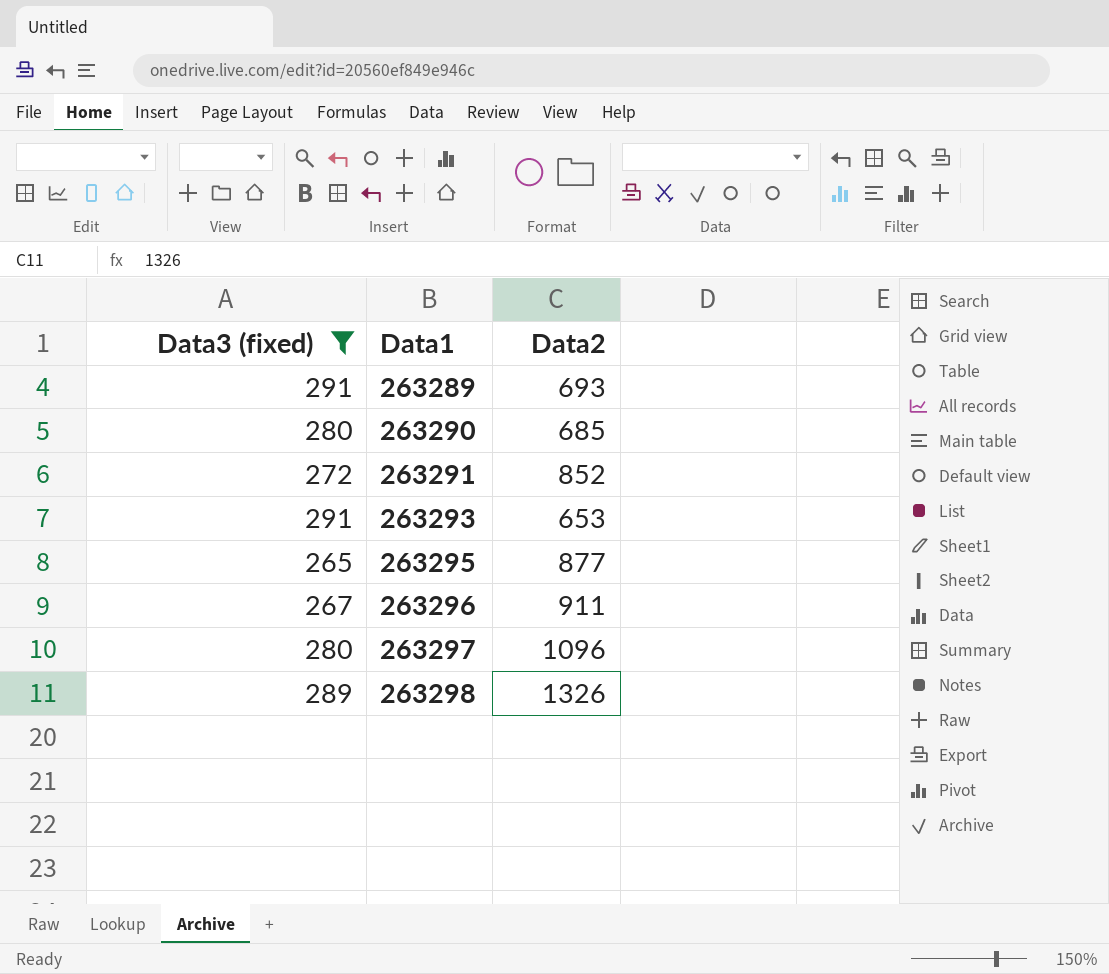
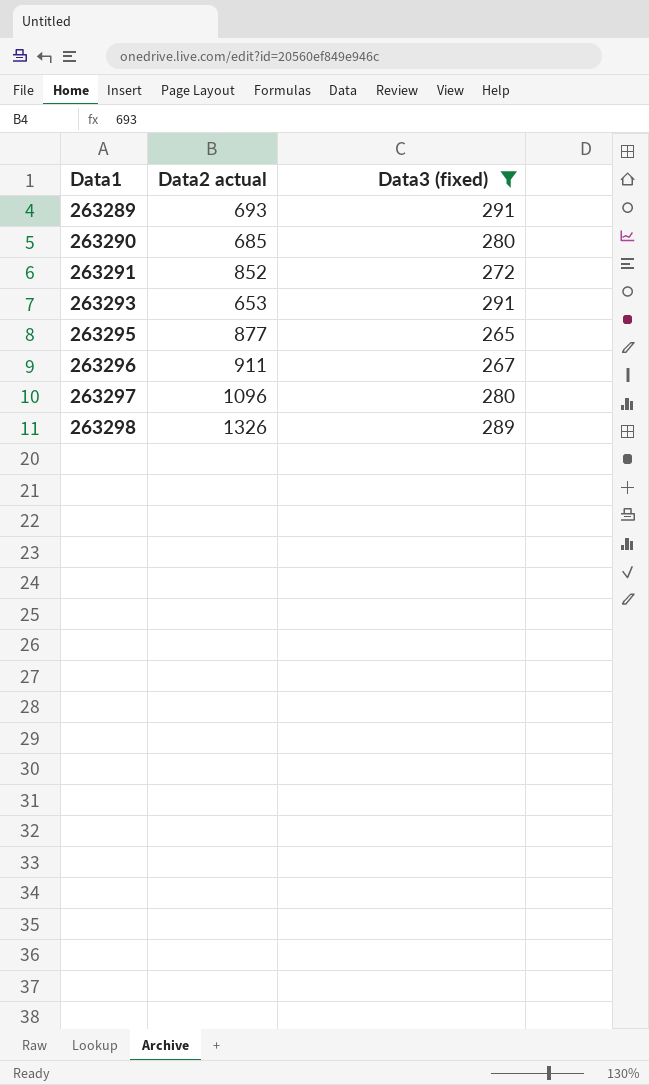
column name: Data2 -> Data2 actual
column Data3 (fixed) | position: 1 -> 3

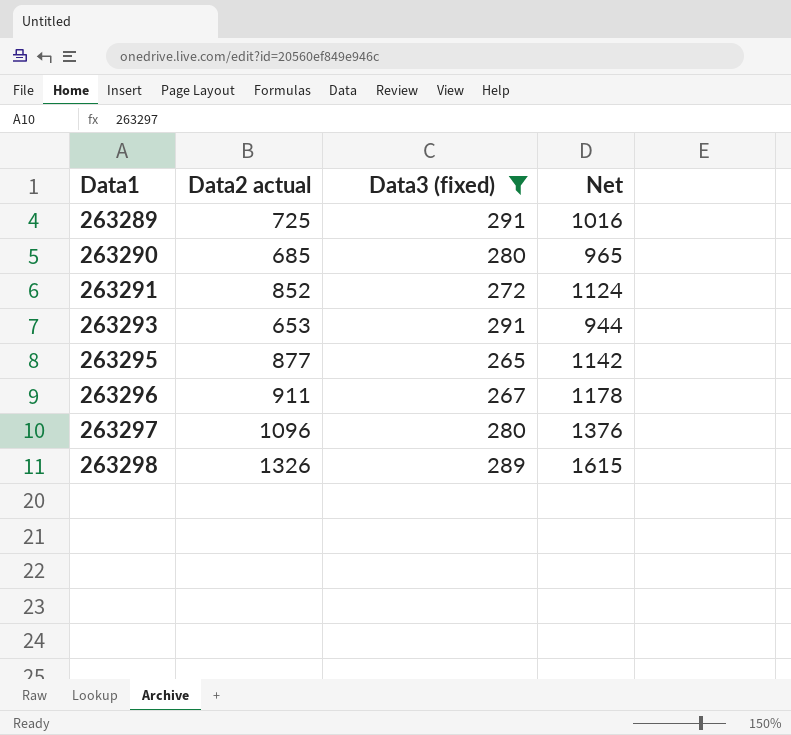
column Net | formula: none -> [Data2 actual] + [Data3 (fixed)]
263289 | Data2 actual: 693 -> 725

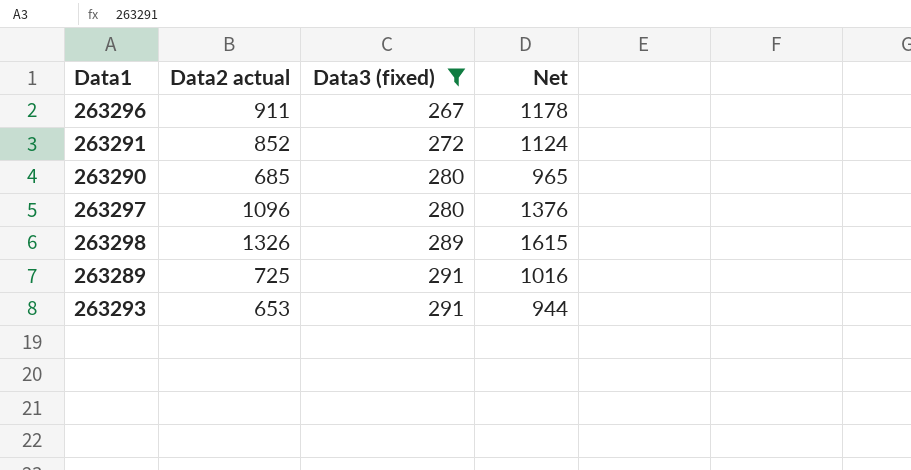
row order: Data1 ascending -> Data3 (fixed) ascending
row 263295: 877 | 265 | 1142 -> none

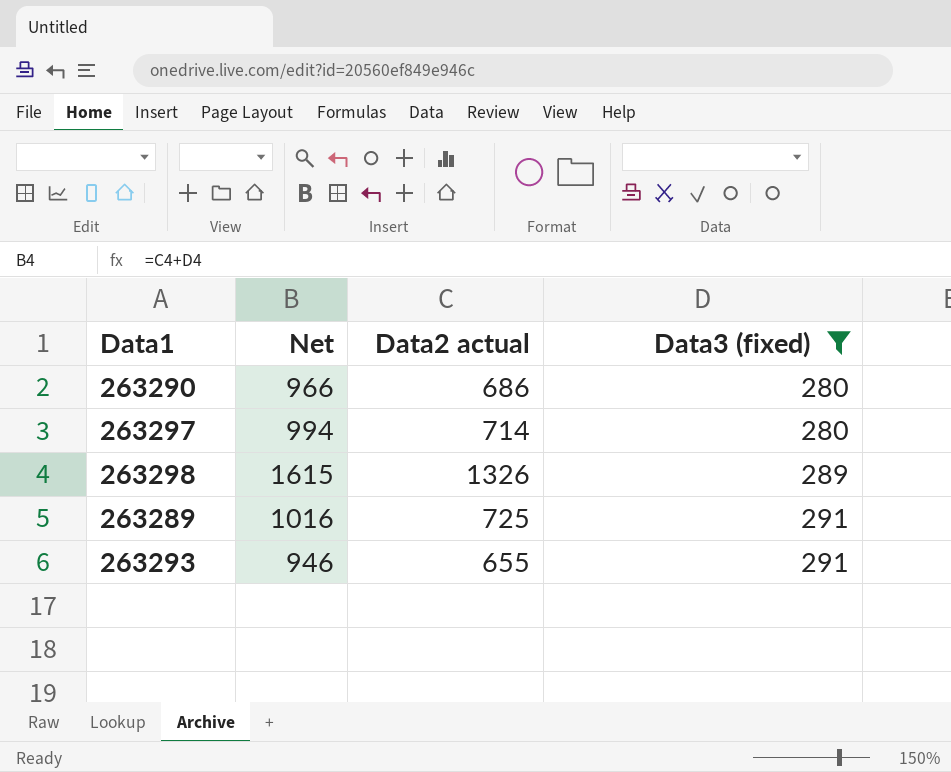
column Net | position: 4 -> 2
row 263296: 911 | 267 | 1178 -> none
row 263291: 852 | 272 | 1124 -> none
263290 | Net: 965 -> 966
263290 | Data2 actual: 685 -> 686
263297 | Net: 1376 -> 994
263297 | Data2 actual: 1096 -> 714
263293 | Net: 944 -> 946
263293 | Data2 actual: 653 -> 655

